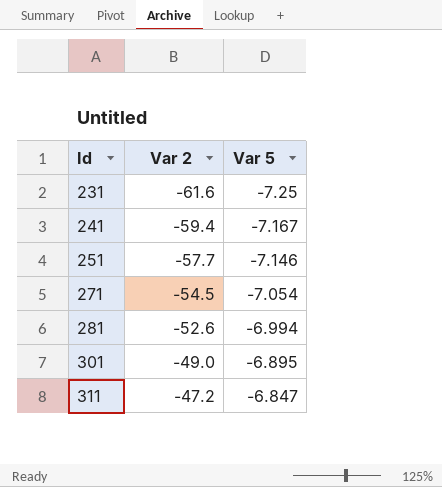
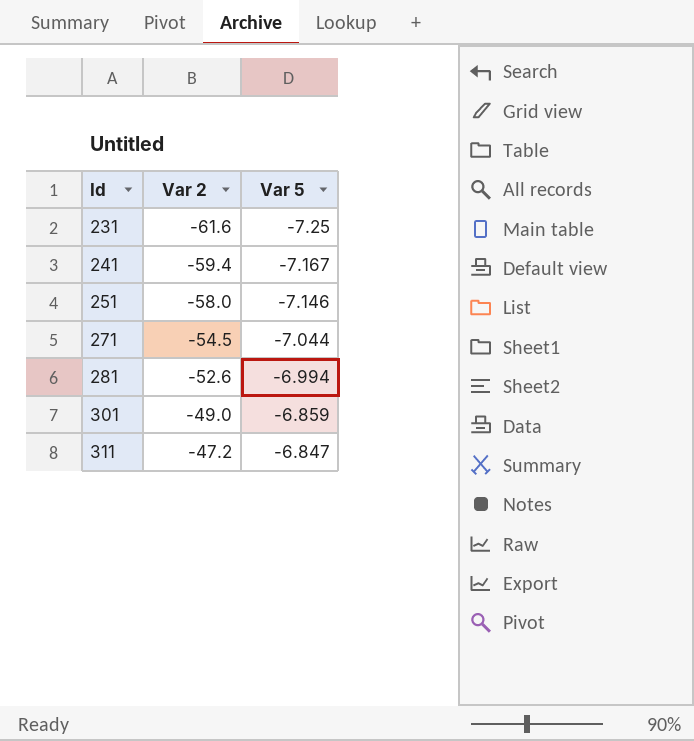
251 | Var 2: -57.7 -> -58.0
271 | Var 5: -7.054 -> -7.044
301 | Var 5: -6.895 -> -6.859

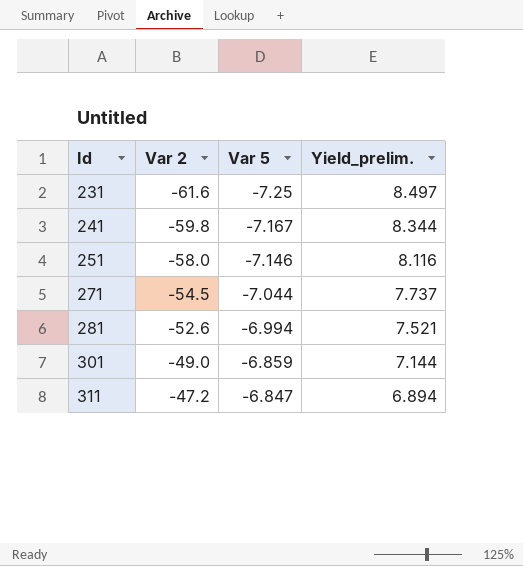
column Yield_prelim. | formula: none -> [Var 2] / [Var 5]
241 | Var 2: -59.4 -> -59.8

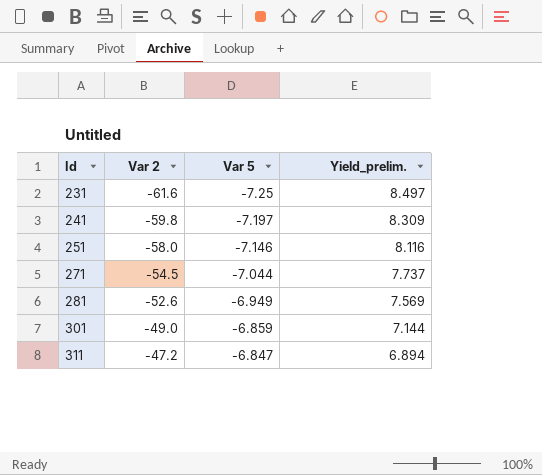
241 | Var 5: -7.167 -> -7.197
241 | Yield_prelim.: 8.344 -> 8.309
281 | Var 5: -6.994 -> -6.949
281 | Yield_prelim.: 7.521 -> 7.569

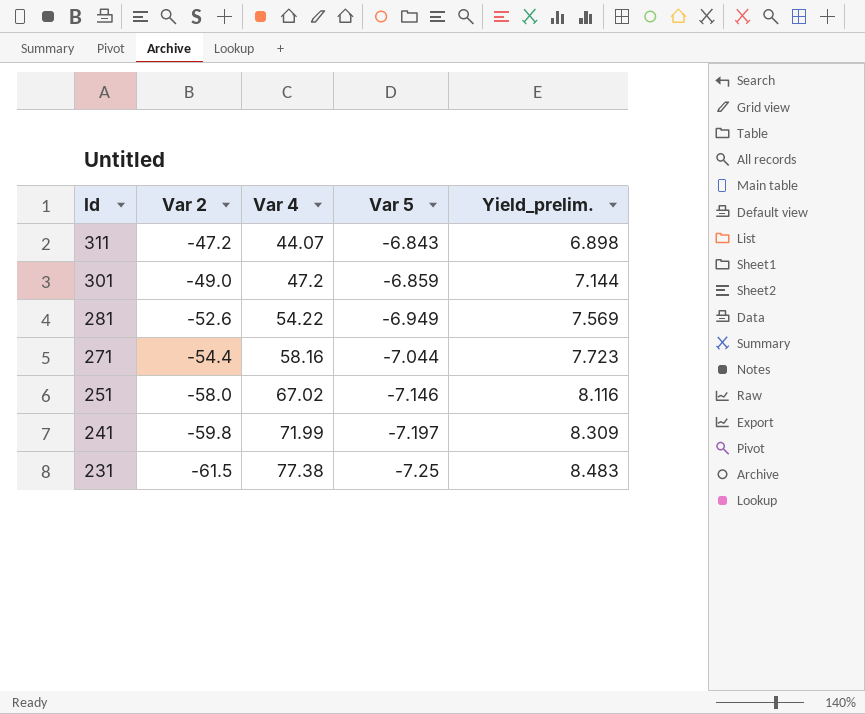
row order: Id ascending -> Id descending
column Var 4 | position: none -> 3
311 | Var 5: -6.847 -> -6.843
311 | Yield_prelim.: 6.894 -> 6.898
271 | Var 2: -54.5 -> -54.4
271 | Yield_prelim.: 7.737 -> 7.723
231 | Var 2: -61.6 -> -61.5
231 | Yield_prelim.: 8.497 -> 8.483

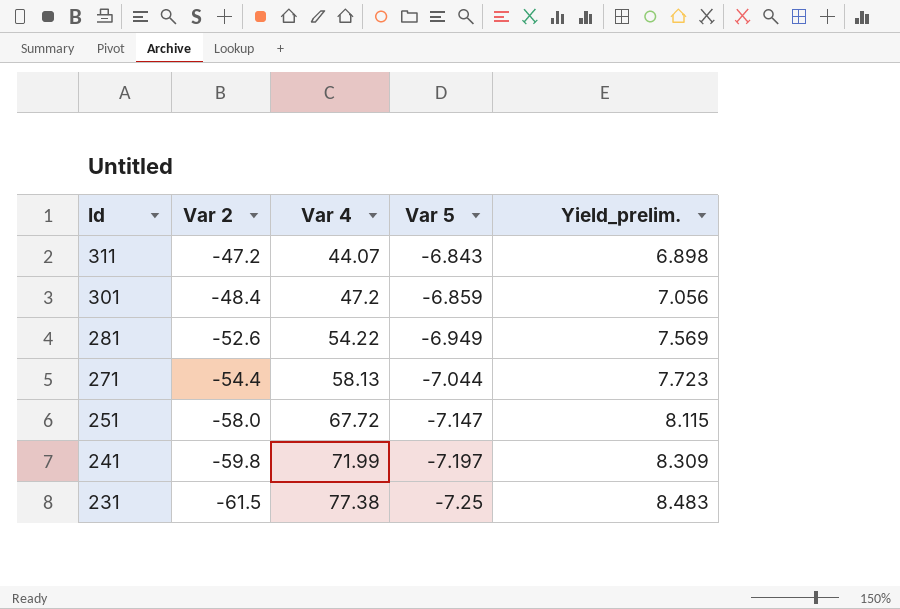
301 | Var 2: -49.0 -> -48.4
301 | Yield_prelim.: 7.144 -> 7.056
271 | Var 4: 58.16 -> 58.13
251 | Var 4: 67.02 -> 67.72
251 | Var 5: -7.146 -> -7.147
251 | Yield_prelim.: 8.116 -> 8.115

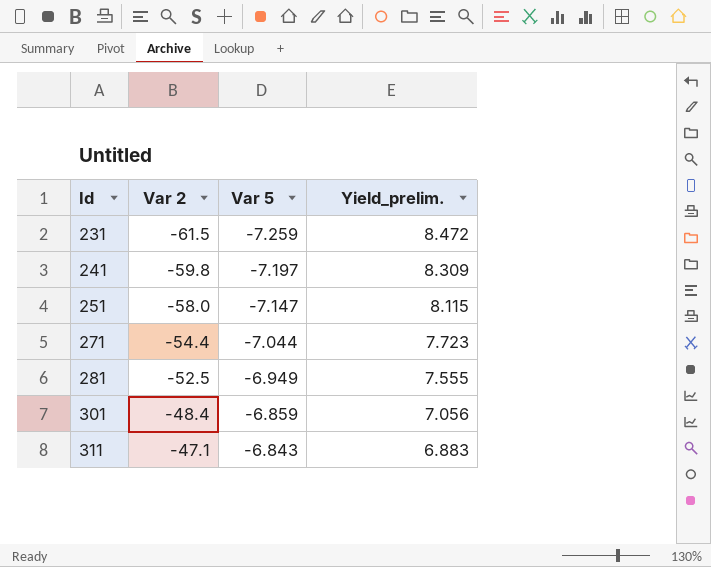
row order: Id descending -> Id ascending
column Var 4 | position: 3 -> none
231 | Var 5: -7.25 -> -7.259
231 | Yield_prelim.: 8.483 -> 8.472
281 | Var 2: -52.6 -> -52.5
281 | Yield_prelim.: 7.569 -> 7.555
311 | Var 2: -47.2 -> -47.1
311 | Yield_prelim.: 6.898 -> 6.883

